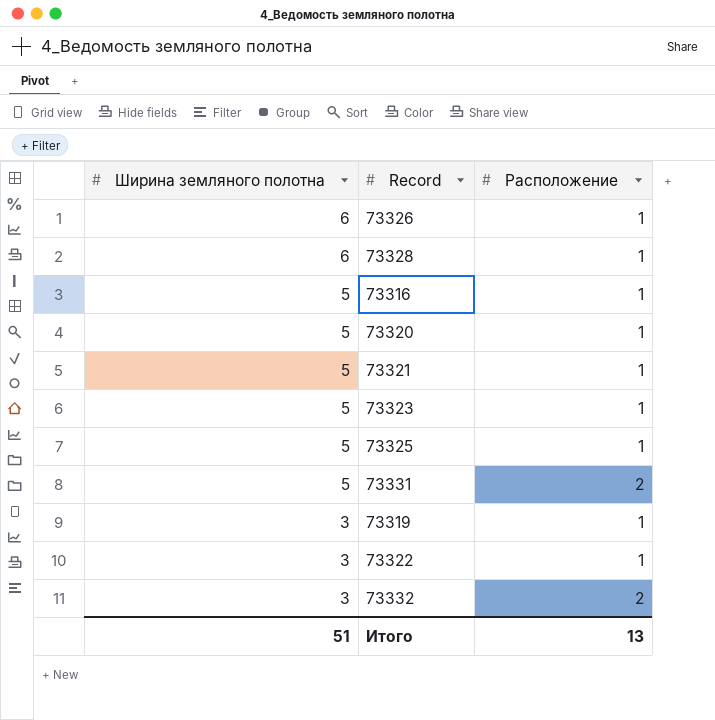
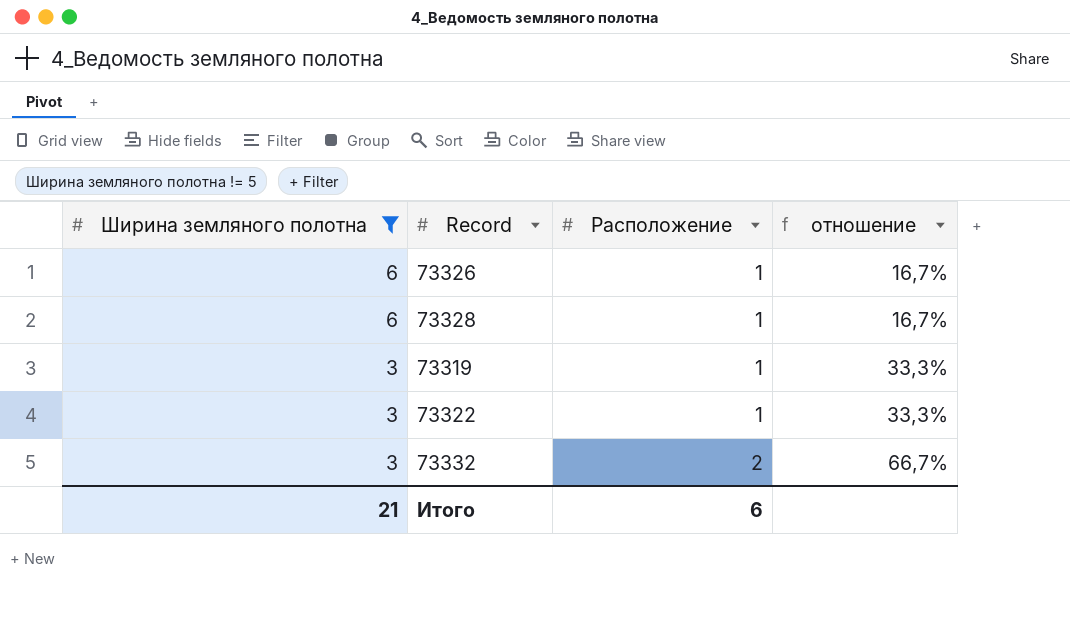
filter: none -> Ширина земляного полотна != 5
column отношение | formula: none -> [Расположение] / [Ширина земляного полотна]
Итого | Ширина земляного полотна: 51 -> 21
Итого | Расположение: 13 -> 6

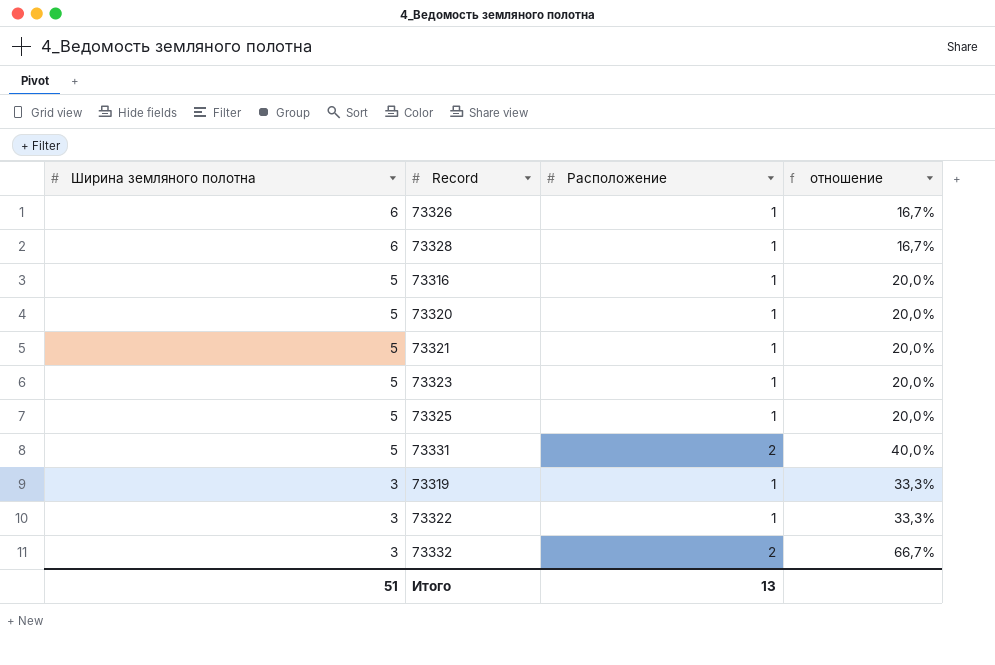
filter: Ширина земляного полотна != 5 -> none
Итого | Ширина земляного полотна: 21 -> 51
Итого | Расположение: 6 -> 13

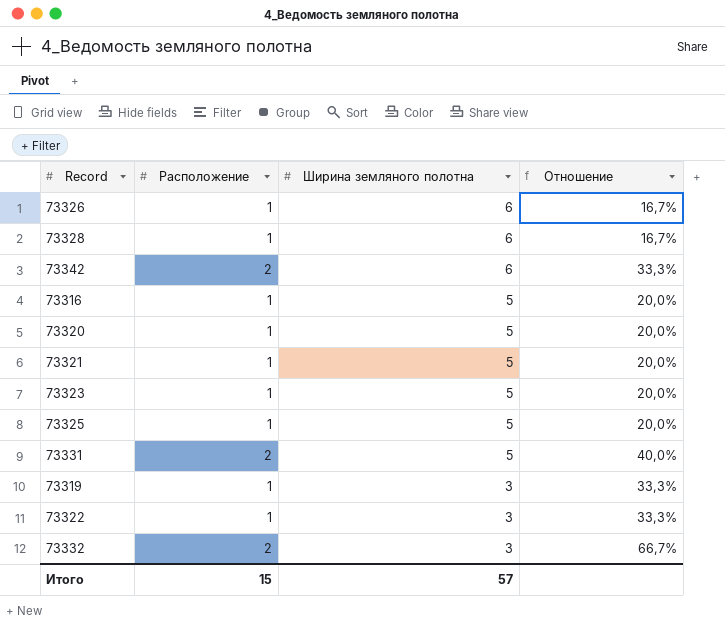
column Ширина земляного полотна | position: 1 -> 3
column name: отношение -> Отношение
row 73342: none -> 2 | 6 | 33,3%
Итого | Расположение: 13 -> 15
Итого | Ширина земляного полотна: 51 -> 57

